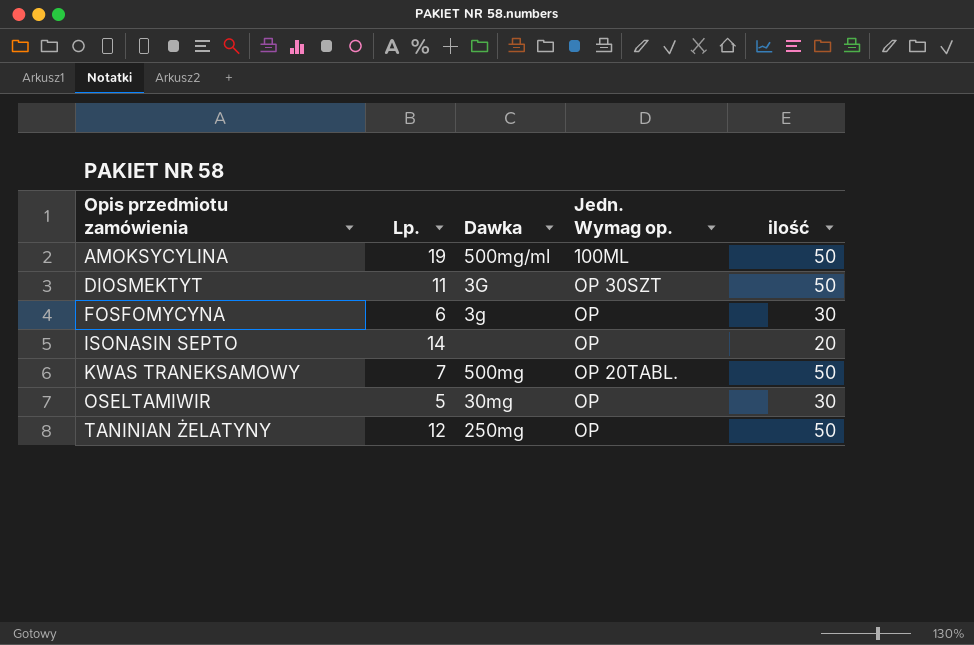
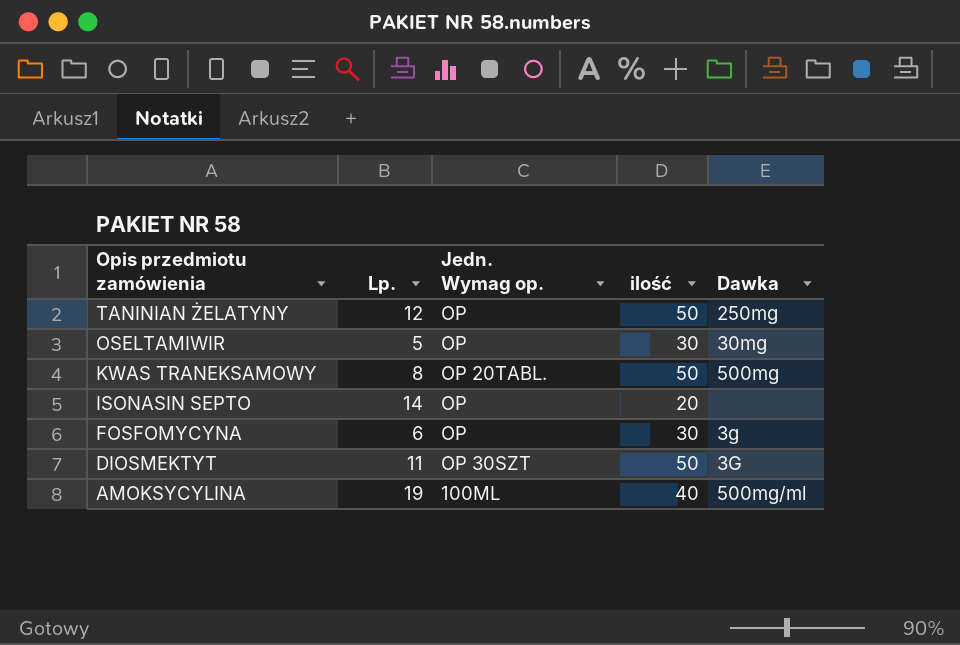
row order: Opis przedmiotu zamówienia ascending -> Opis przedmiotu zamówienia descending
column Dawka | position: 3 -> 5
KWAS TRANEKSAMOWY | Lp.: 7 -> 8
AMOKSYCYLINA | ilość: 50 -> 40

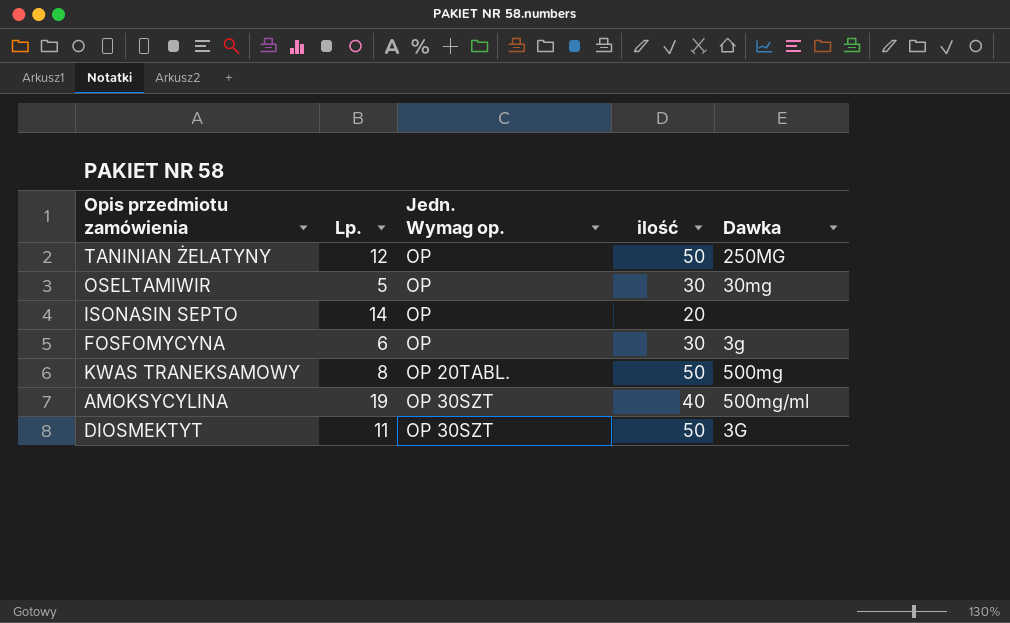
row order: Opis przedmiotu zamówienia descending -> Jedn. Wymag op. ascending
TANINIAN ŻELATYNY | Dawka: 250mg -> 250MG
AMOKSYCYLINA | Jedn. Wymag op.: 100ML -> OP 30SZT

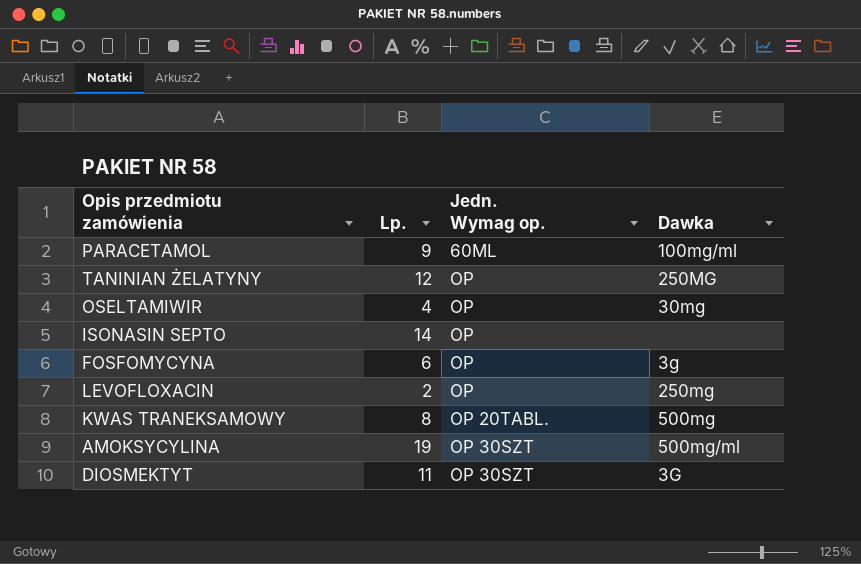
column ilość | position: 4 -> none
row PARACETAMOL: none -> 9 | 60ML | 100mg/ml
OSELTAMIWIR | Lp.: 5 -> 4
row LEVOFLOXACIN: none -> 2 | OP | 250mg

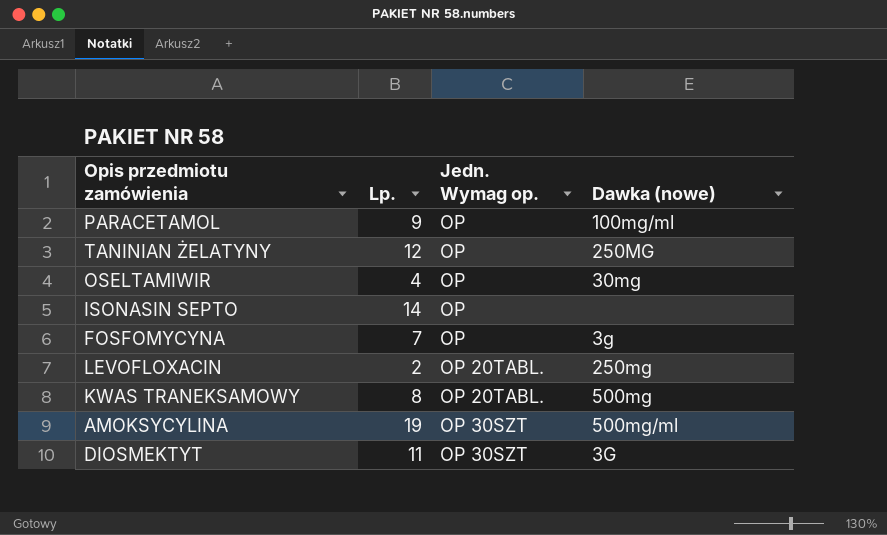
column name: Dawka -> Dawka (nowe)
PARACETAMOL | Jedn. Wymag op.: 60ML -> OP
FOSFOMYCYNA | Lp.: 6 -> 7
LEVOFLOXACIN | Jedn. Wymag op.: OP -> OP 20TABL.

